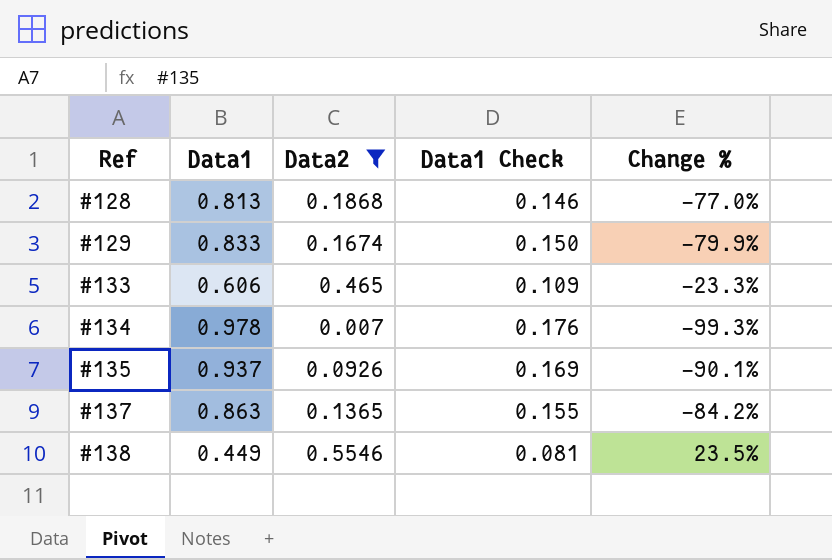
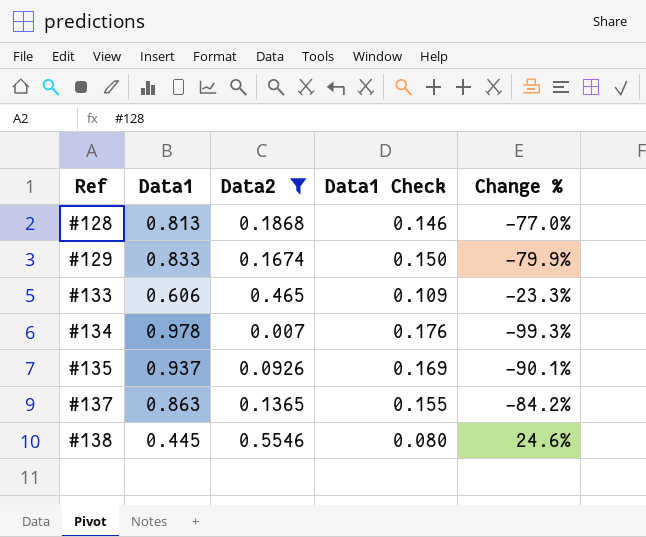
#138 | Data1: 0.449 -> 0.445
#138 | Data1 Check: 0.081 -> 0.080
#138 | Change %: 23.5% -> 24.6%

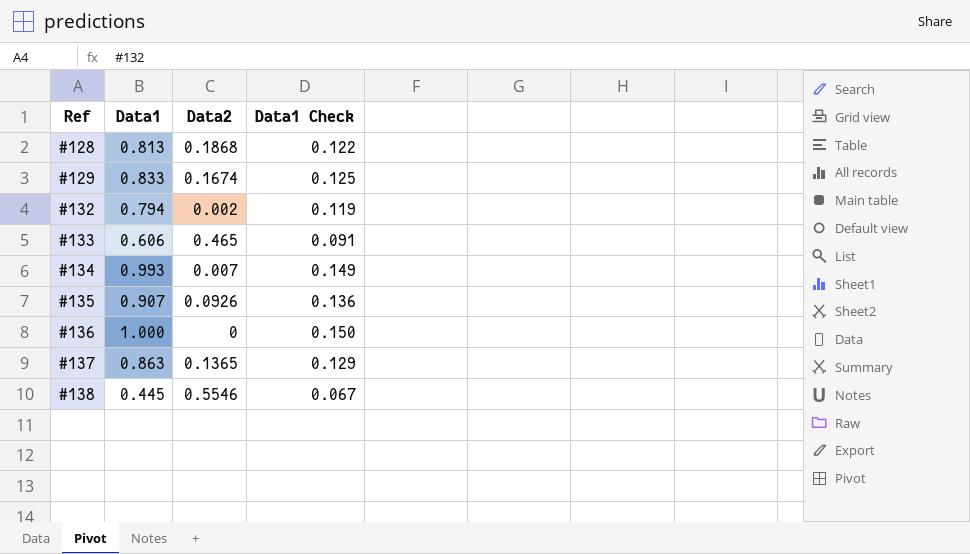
filter: Data2 >= 0.007 -> none
column Change % | formula: ([Data2] - [Data1]) / [Data1] -> none
column Data1 Check | formula: [Data1] * 0.18 -> [Data1] * 0.15
#134 | Data1: 0.978 -> 0.993
#135 | Data1: 0.937 -> 0.907

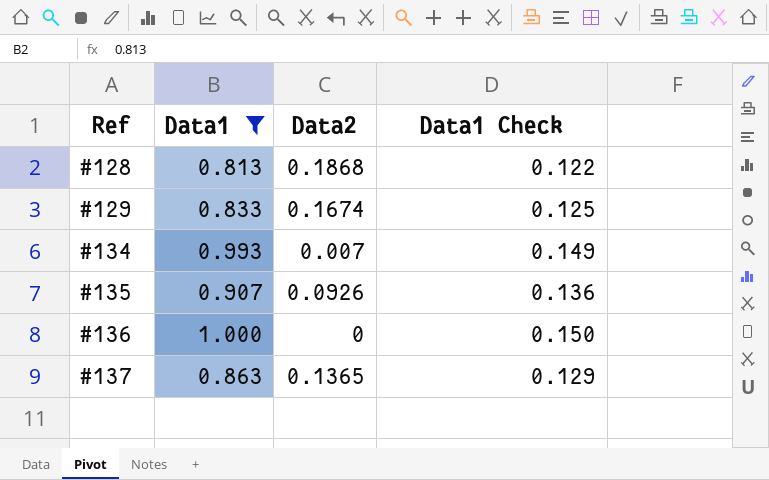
filter: none -> Data1 >= 0.813

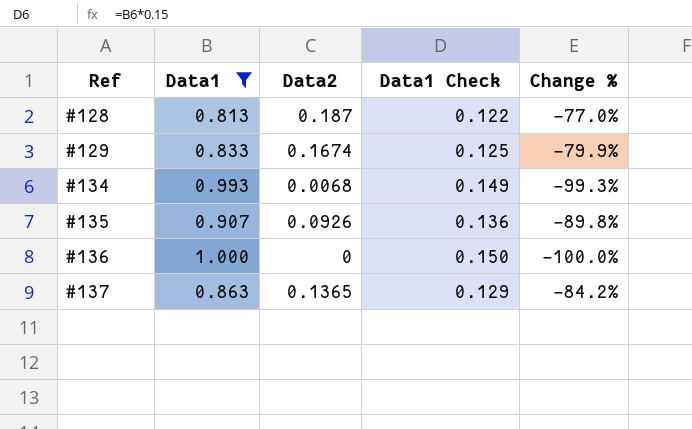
column Change % | formula: none -> ([Data2] - [Data1]) / [Data1]
#128 | Data2: 0.1868 -> 0.187
#134 | Data2: 0.007 -> 0.0068

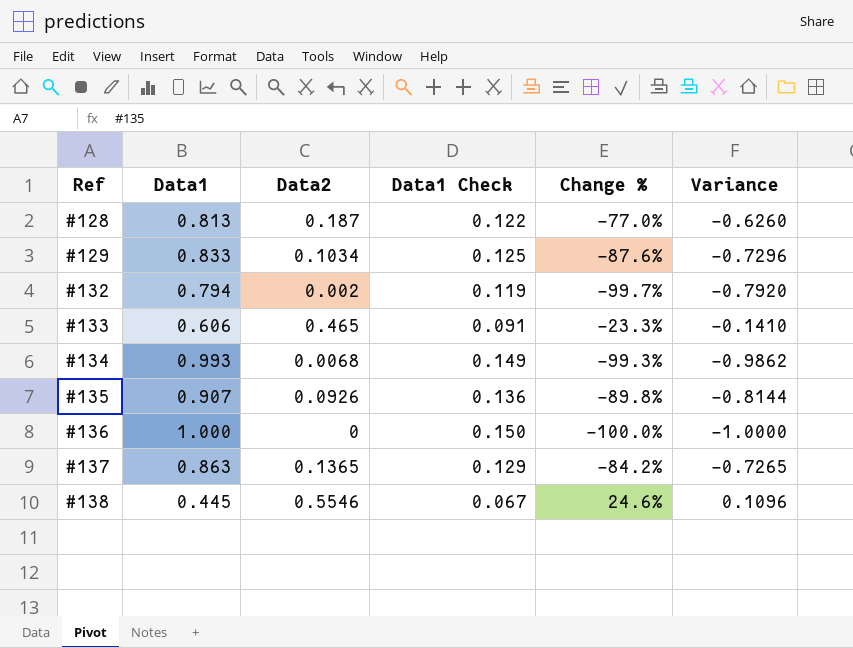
filter: Data1 >= 0.813 -> none
column Variance | formula: none -> [Data2] - [Data1]
#129 | Data2: 0.1674 -> 0.1034
#129 | Change %: -79.9% -> -87.6%

